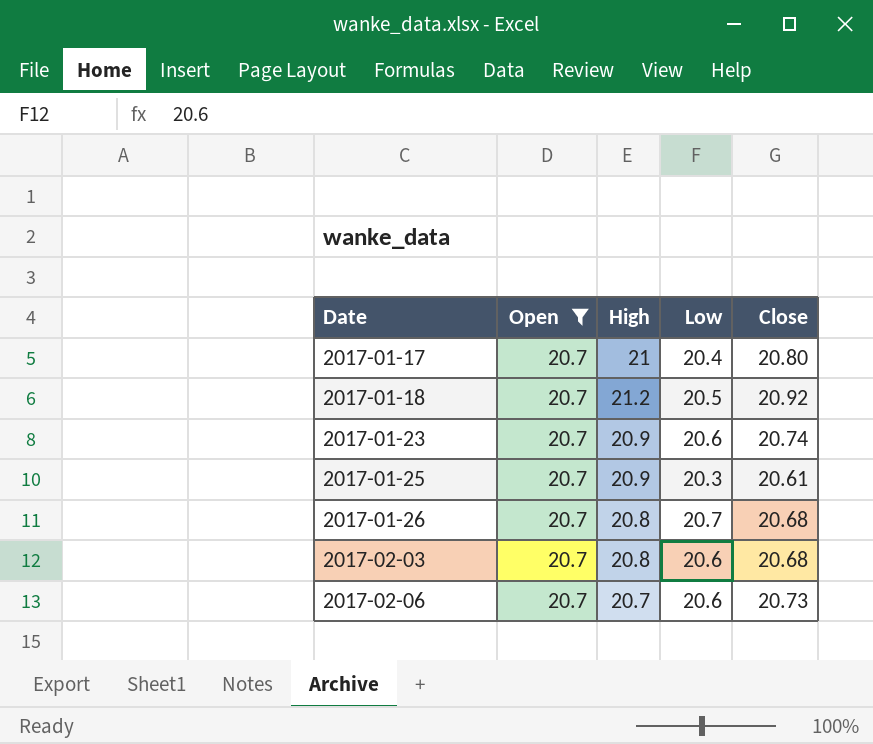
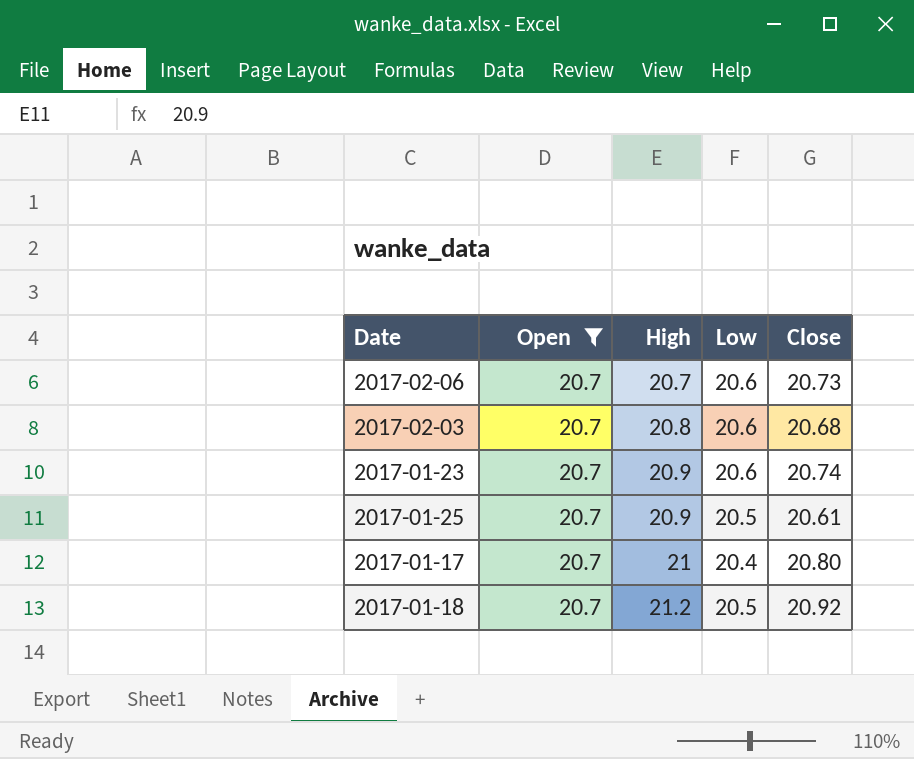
row order: Date ascending -> High ascending
row 2017-01-26: 20.7 | 20.8 | 20.7 | 20.68 -> none
2017-01-25 | Low: 20.3 -> 20.5

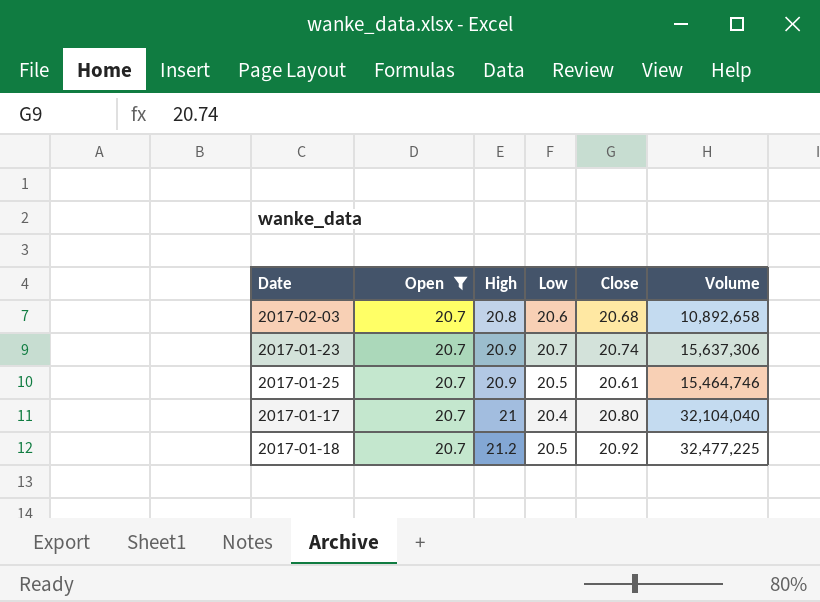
column Volume | position: none -> 6
row 2017-02-06: 20.7 | 20.7 | 20.6 | 20.73 -> none
2017-01-23 | Low: 20.6 -> 20.7

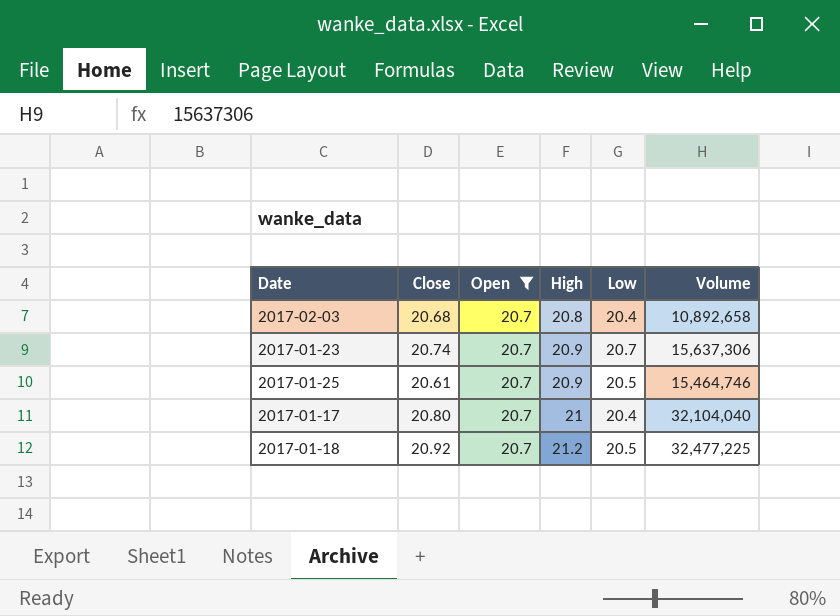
column Close | position: 5 -> 2
2017-02-03 | Low: 20.6 -> 20.4

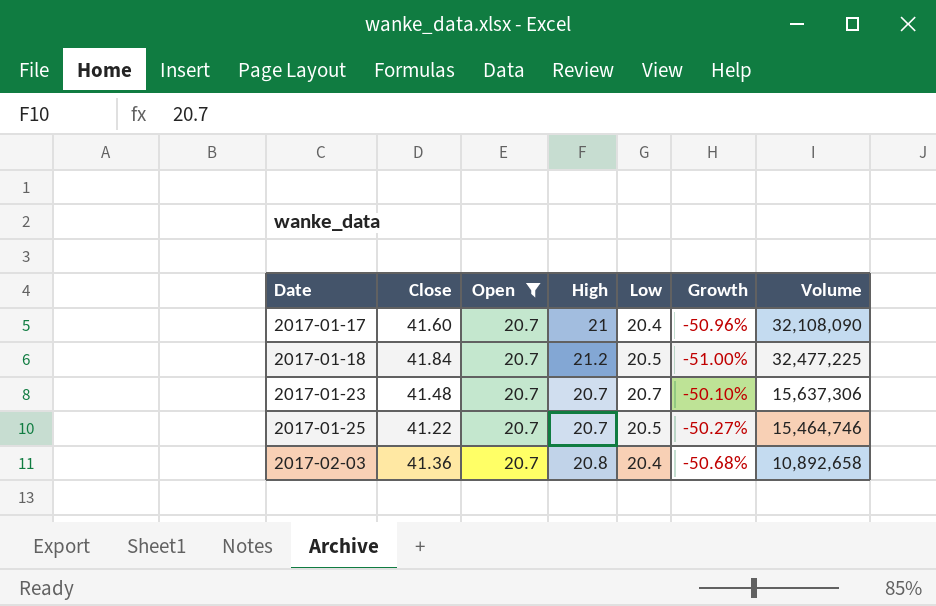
row order: High ascending -> Date ascending
column Growth | formula: none -> ([Low] - [Close]) / [Close]
2017-01-17 | Close: 20.80 -> 41.60
2017-01-17 | Volume: 32,104,040 -> 32,108,090
2017-01-18 | Close: 20.92 -> 41.84
2017-01-23 | Close: 20.74 -> 41.48
2017-01-23 | High: 20.9 -> 20.7
2017-01-25 | Close: 20.61 -> 41.22
2017-01-25 | High: 20.9 -> 20.7
2017-02-03 | Close: 20.68 -> 41.36

